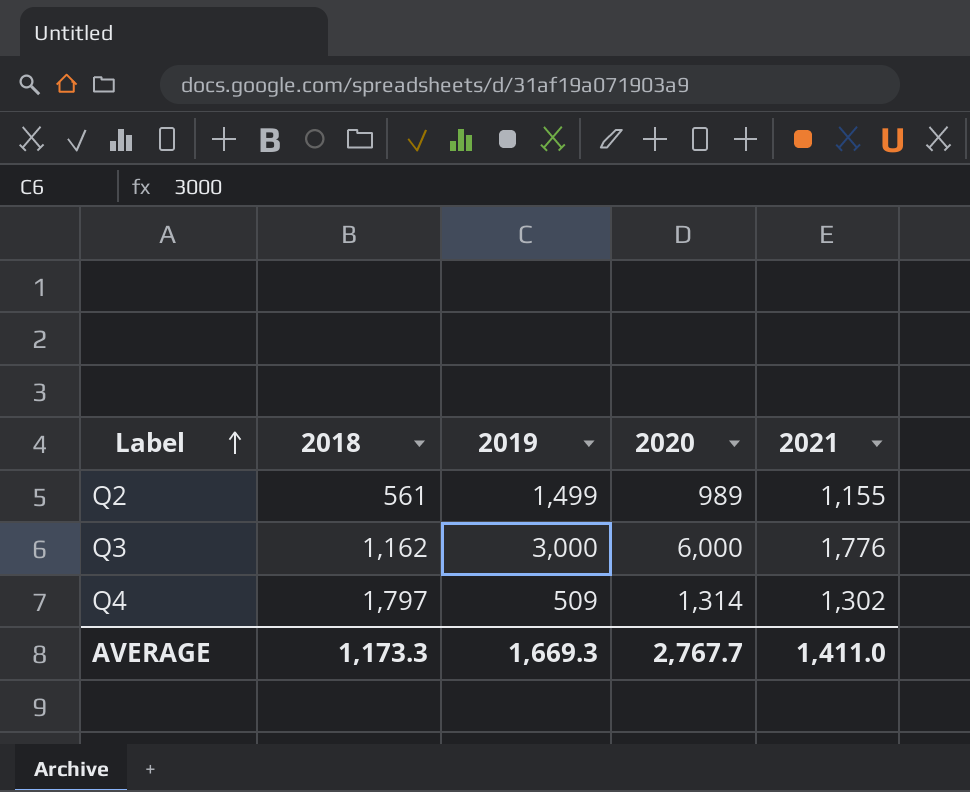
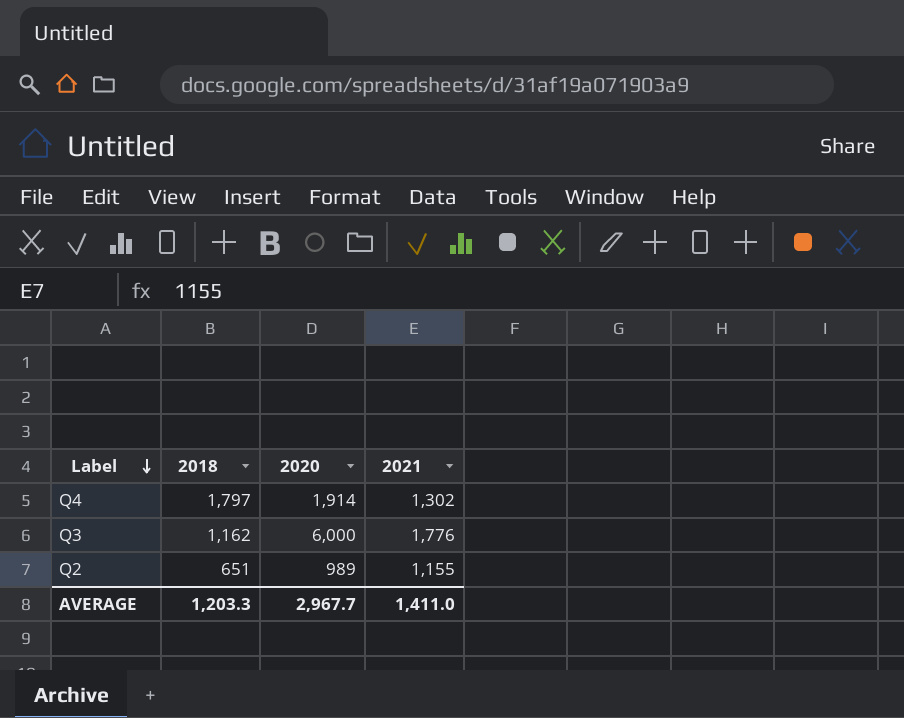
row order: Label ascending -> Label descending
column 2019 | position: 3 -> none
Q4 | 2020: 1,314 -> 1,914
Q2 | 2018: 561 -> 651
AVERAGE | 2018: 1,173.3 -> 1,203.3
AVERAGE | 2020: 2,767.7 -> 2,967.7

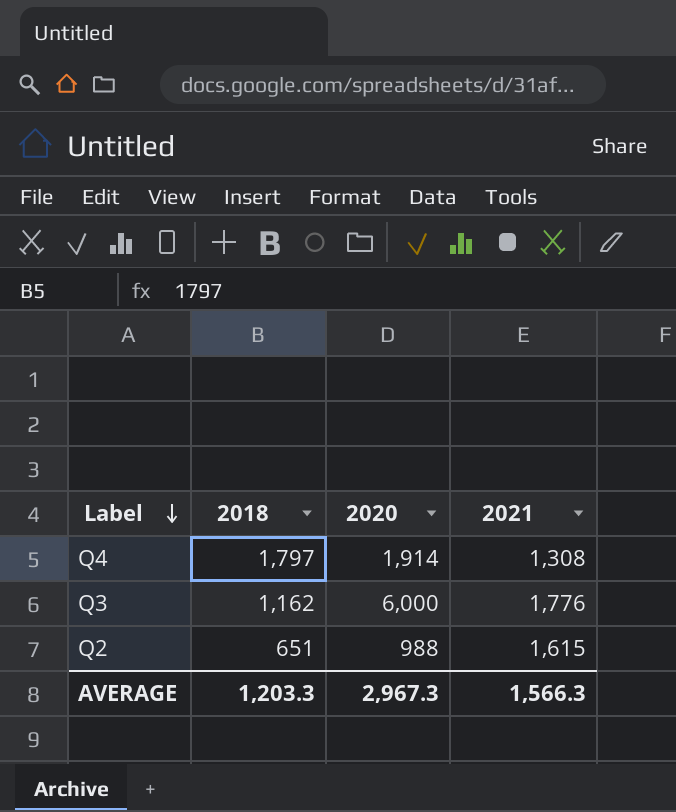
Q4 | 2021: 1,302 -> 1,308
Q2 | 2020: 989 -> 988
Q2 | 2021: 1,155 -> 1,615
AVERAGE | 2020: 2,967.7 -> 2,967.3
AVERAGE | 2021: 1,411.0 -> 1,566.3

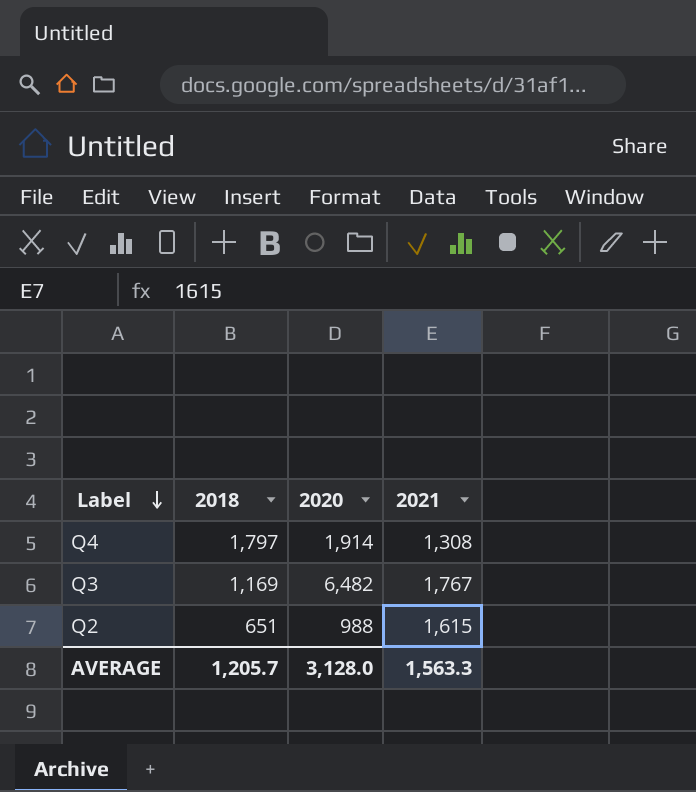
Q3 | 2018: 1,162 -> 1,169
Q3 | 2020: 6,000 -> 6,482
Q3 | 2021: 1,776 -> 1,767
AVERAGE | 2018: 1,203.3 -> 1,205.7
AVERAGE | 2020: 2,967.3 -> 3,128.0
AVERAGE | 2021: 1,566.3 -> 1,563.3

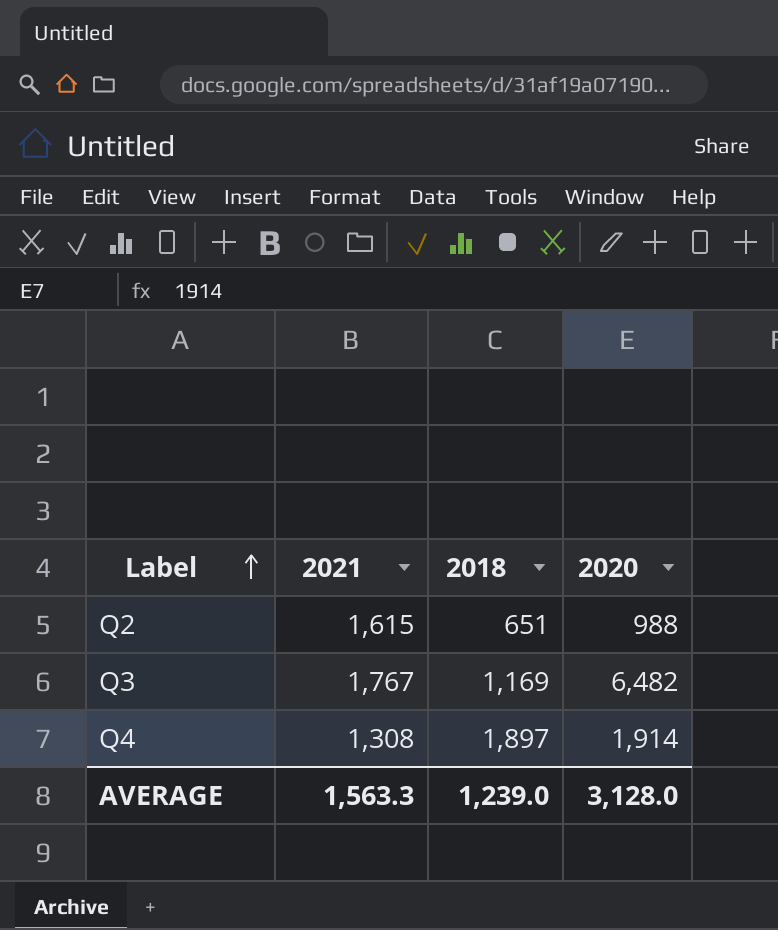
row order: Label descending -> Label ascending
column 2021 | position: 4 -> 2
Q4 | 2018: 1,797 -> 1,897
AVERAGE | 2018: 1,205.7 -> 1,239.0

